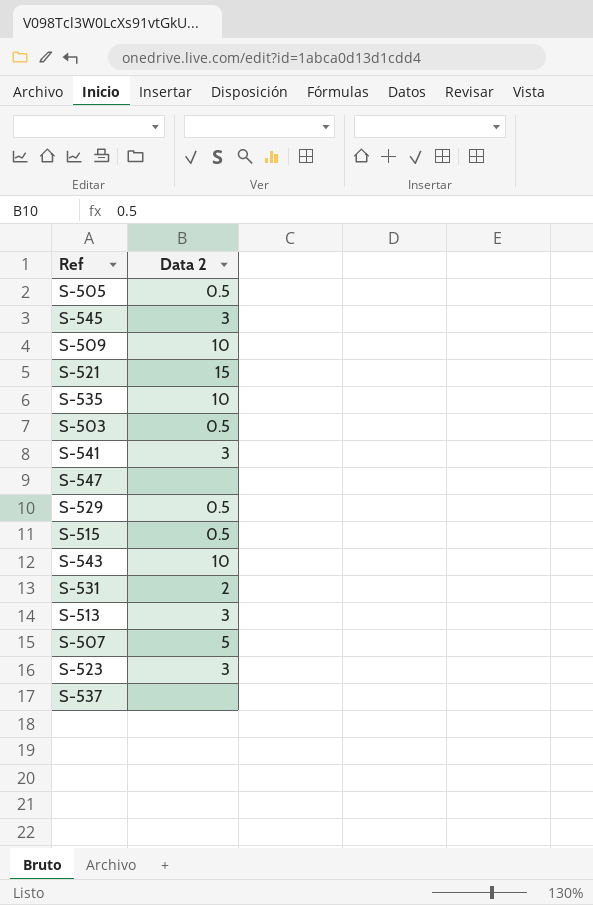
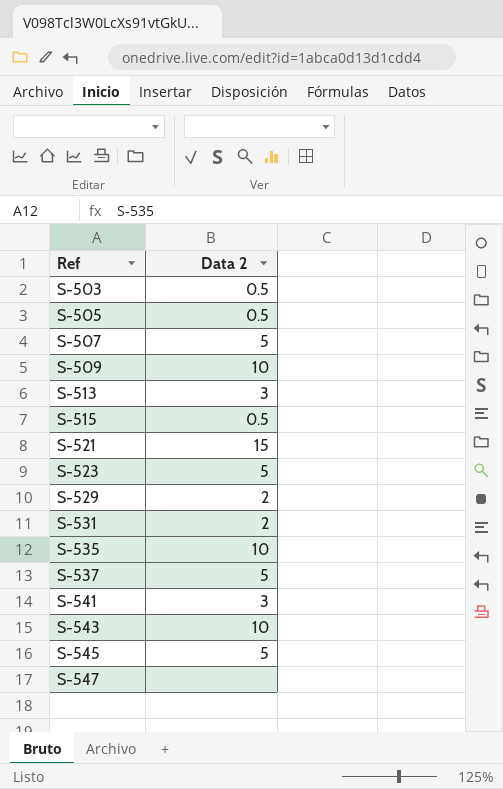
row order: none -> Ref ascending
S-523 | Data 2: 3 -> 5
S-529 | Data 2: 0.5 -> 2
S-537 | Data 2: none -> 5
S-545 | Data 2: 3 -> 5

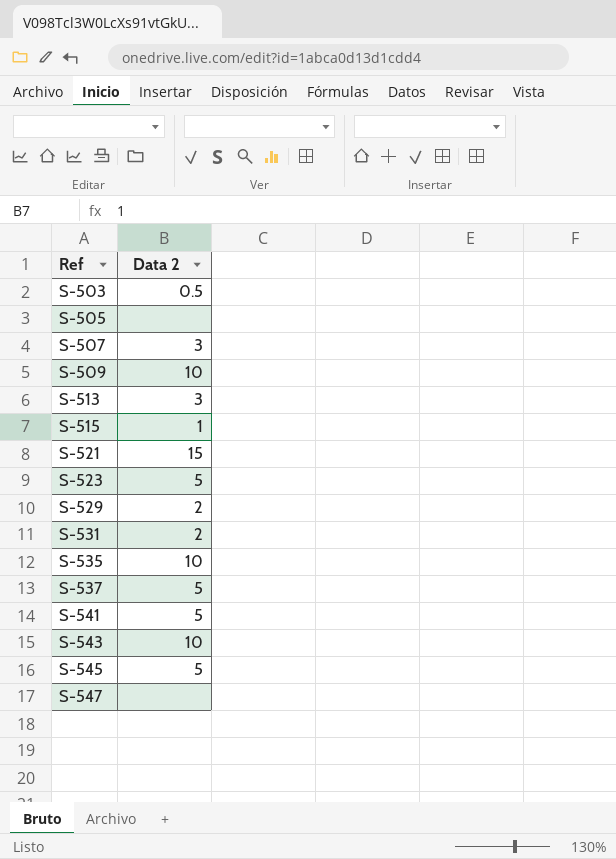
S-505 | Data 2: 0.5 -> none
S-507 | Data 2: 5 -> 3
S-515 | Data 2: 0.5 -> 1
S-541 | Data 2: 3 -> 5

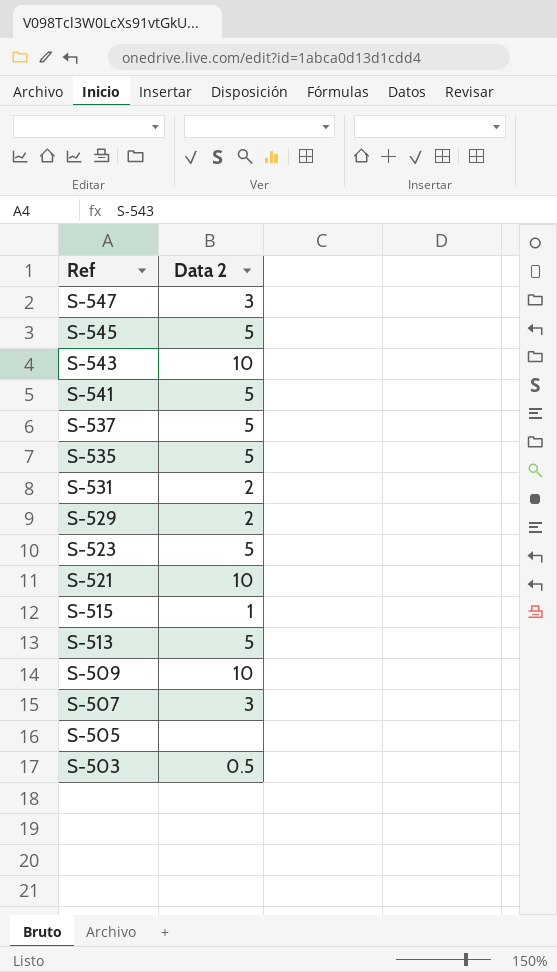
row order: Ref ascending -> Ref descending
S-547 | Data 2: none -> 3
S-535 | Data 2: 10 -> 5
S-521 | Data 2: 15 -> 10
S-513 | Data 2: 3 -> 5

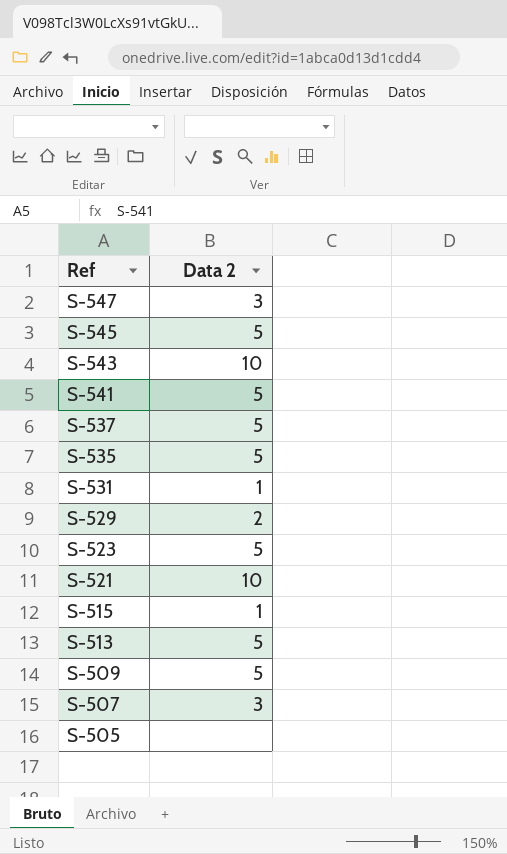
row S-503: 0.5 -> none
S-531 | Data 2: 2 -> 1
S-509 | Data 2: 10 -> 5

